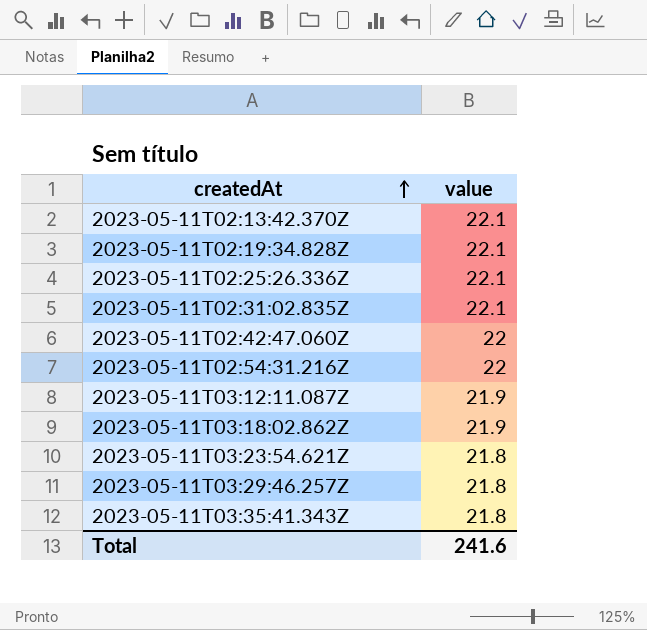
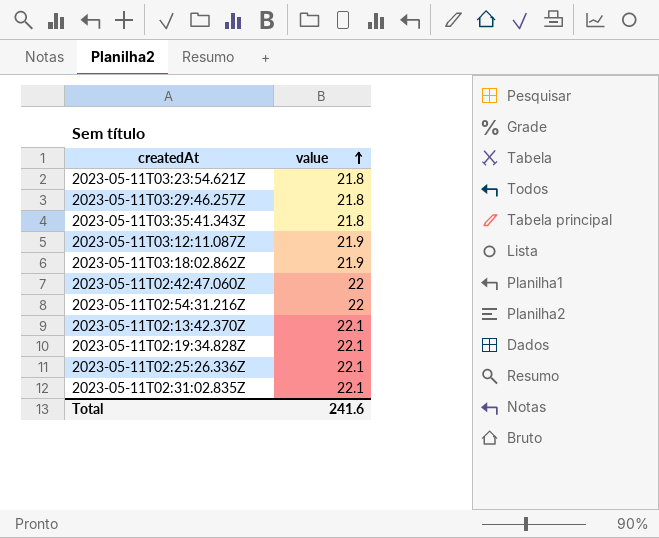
row order: createdAt ascending -> value ascending

